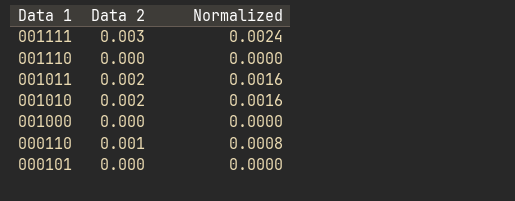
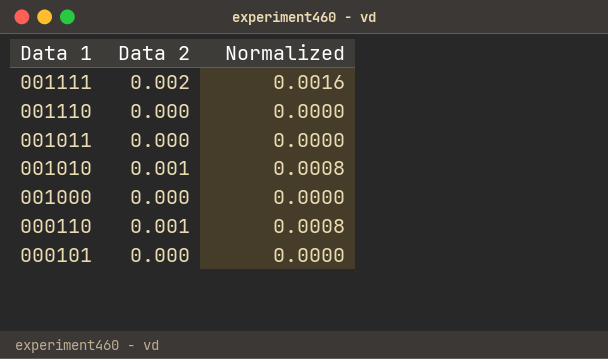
001111 | Data 2: 0.003 -> 0.002
001111 | Normalized: 0.0024 -> 0.0016
001011 | Data 2: 0.002 -> 0.000
001011 | Normalized: 0.0016 -> 0.0000
001010 | Data 2: 0.002 -> 0.001
001010 | Normalized: 0.0016 -> 0.0008

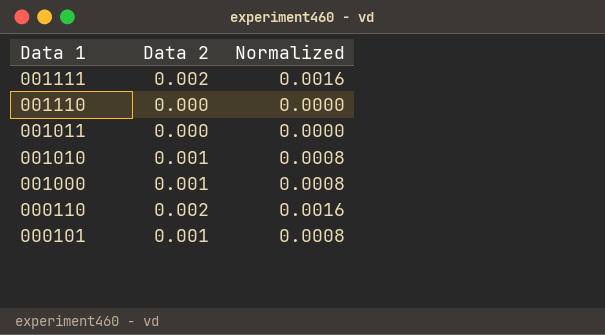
001000 | Data 2: 0.000 -> 0.001
001000 | Normalized: 0.0000 -> 0.0008
000110 | Data 2: 0.001 -> 0.002
000110 | Normalized: 0.0008 -> 0.0016
000101 | Data 2: 0.000 -> 0.001
000101 | Normalized: 0.0000 -> 0.0008

